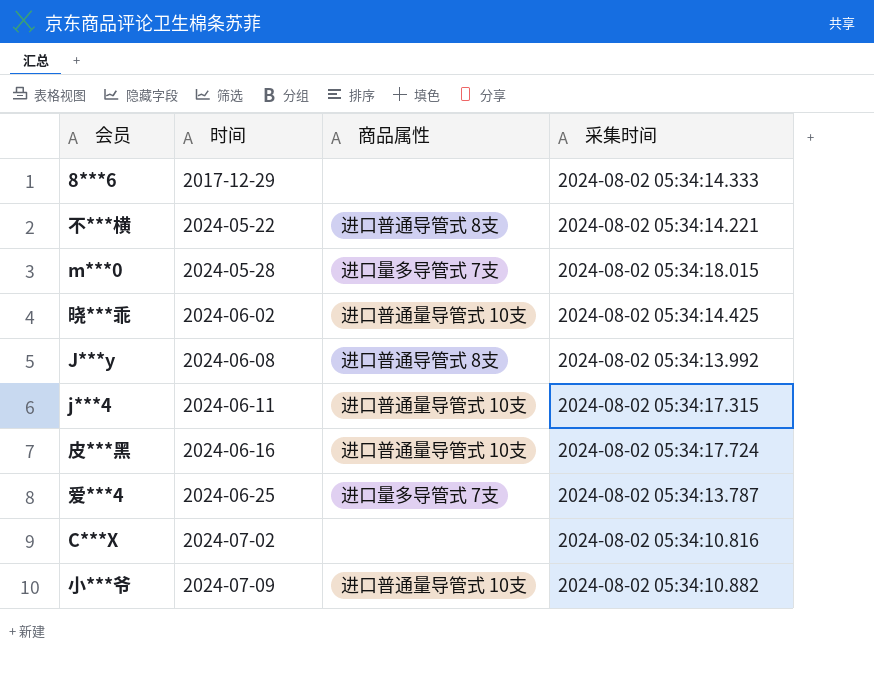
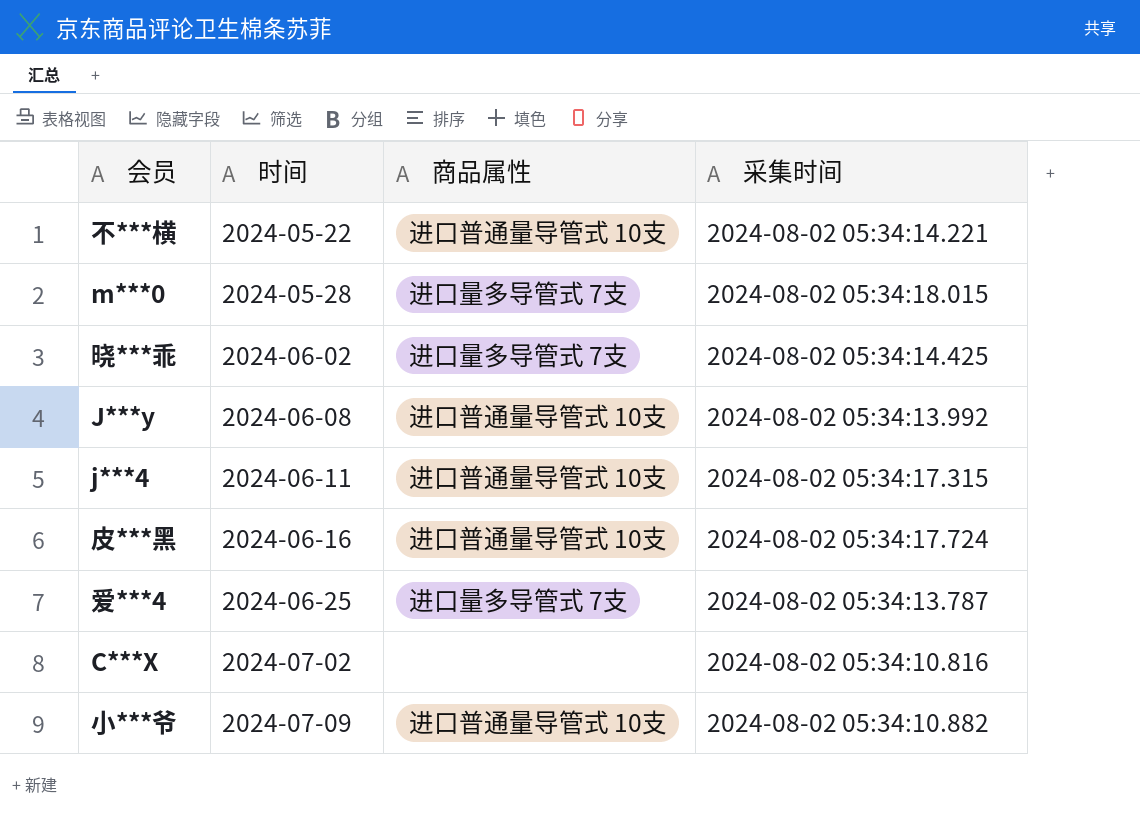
row 8***6: 2017-12-29 | none | 2024-08-02 05:34:14.333 -> none
不***横 | 商品属性: 进口普通导管式 8支 -> 进口普通量导管式 10支
晓***乖 | 商品属性: 进口普通量导管式 10支 -> 进口量多导管式 7支
J***y | 商品属性: 进口普通导管式 8支 -> 进口普通量导管式 10支

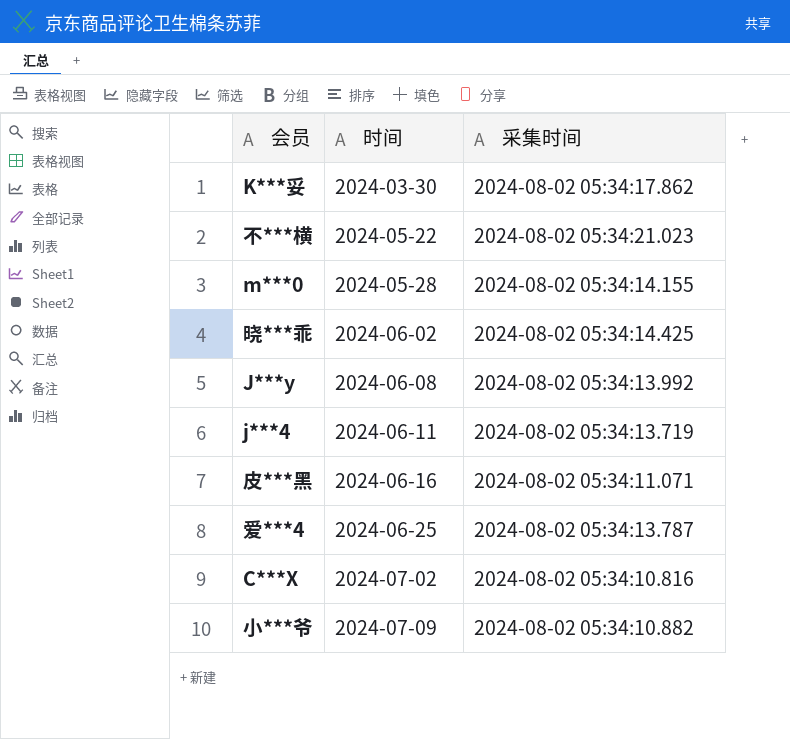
column 商品属性 | position: 3 -> none
row K***妥: none -> 2024-03-30 | 2024-08-02 05:34:17.862
不***横 | 采集时间: 2024-08-02 05:34:14.221 -> 2024-08-02 05:34:21.023
m***0 | 采集时间: 2024-08-02 05:34:18.015 -> 2024-08-02 05:34:14.155
j***4 | 采集时间: 2024-08-02 05:34:17.315 -> 2024-08-02 05:34:13.719
皮***黑 | 采集时间: 2024-08-02 05:34:17.724 -> 2024-08-02 05:34:11.071

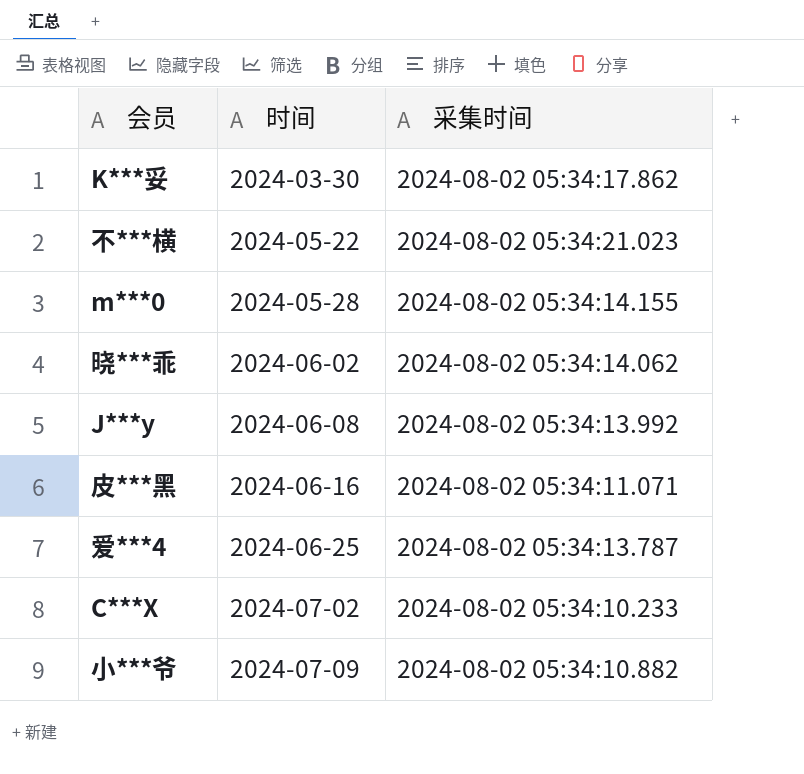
row j***4: 2024-06-11 | 2024-08-02 05:34:13.719 -> none
晓***乖 | 采集时间: 2024-08-02 05:34:14.425 -> 2024-08-02 05:34:14.062
C***X | 采集时间: 2024-08-02 05:34:10.816 -> 2024-08-02 05:34:10.233

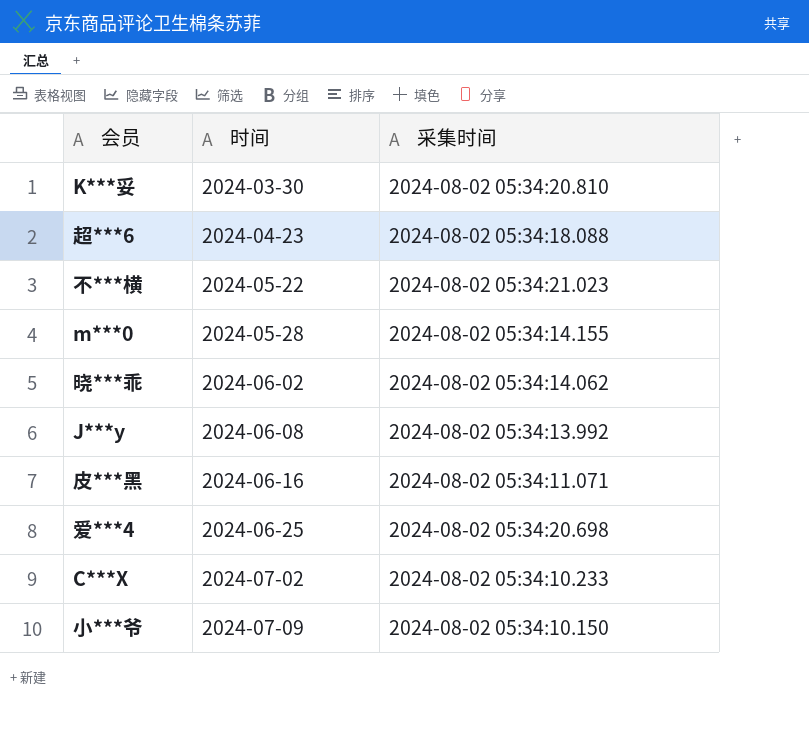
K***妥 | 采集时间: 2024-08-02 05:34:17.862 -> 2024-08-02 05:34:20.810
row 超***6: none -> 2024-04-23 | 2024-08-02 05:34:18.088
爱***4 | 采集时间: 2024-08-02 05:34:13.787 -> 2024-08-02 05:34:20.698
小***爷 | 采集时间: 2024-08-02 05:34:10.882 -> 2024-08-02 05:34:10.150

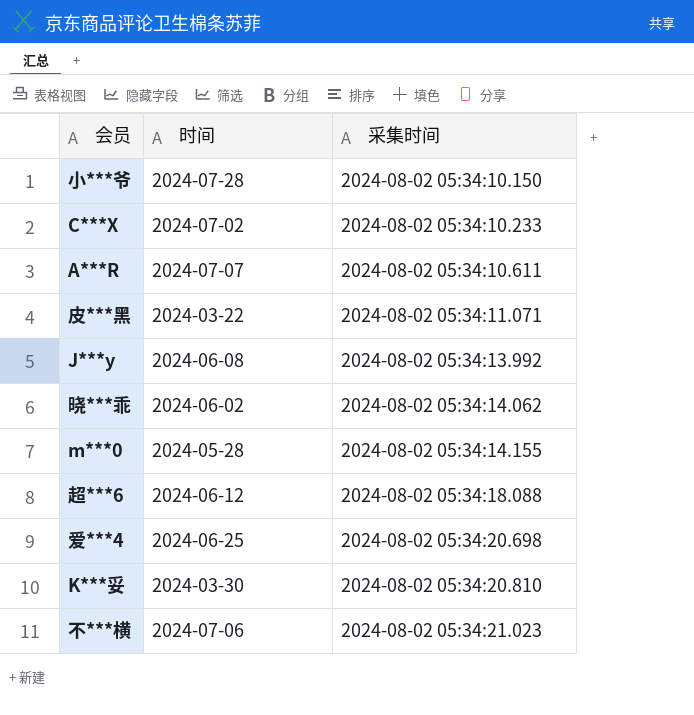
row order: 时间 ascending -> 采集时间 ascending
小***爷 | 时间: 2024-07-09 -> 2024-07-28
row A***R: none -> 2024-07-07 | 2024-08-02 05:34:10.611
皮***黑 | 时间: 2024-06-16 -> 2024-03-22
超***6 | 时间: 2024-04-23 -> 2024-06-12
不***横 | 时间: 2024-05-22 -> 2024-07-06

